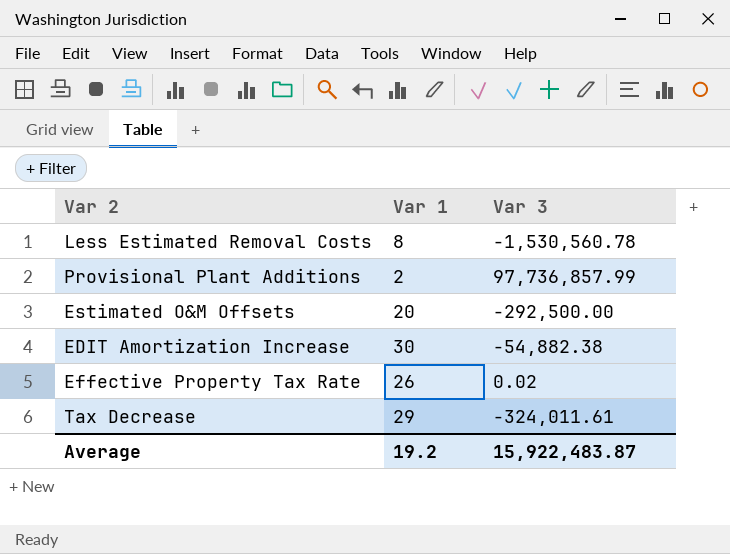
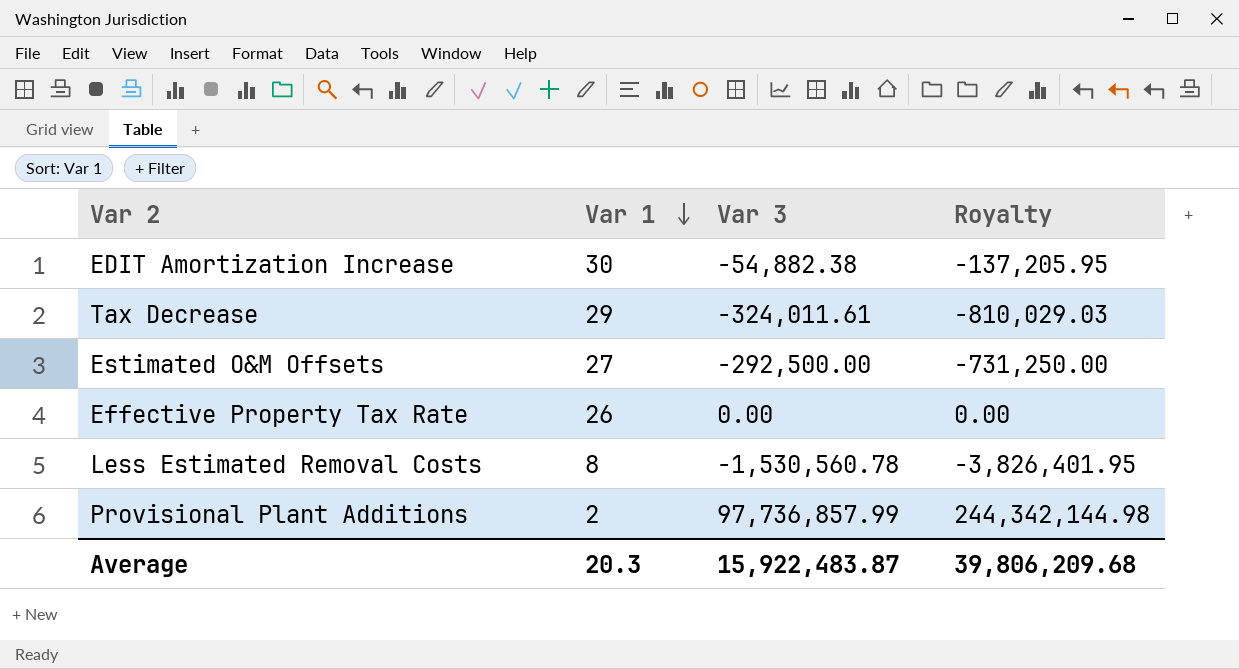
row order: none -> Var 1 descending
column Royalty | formula: none -> [Var 3] * 2.5
Estimated O&M Offsets | Var 1: 20 -> 27
Effective Property Tax Rate | Var 3: 0.02 -> 0.00
Average | Var 1: 19.2 -> 20.3

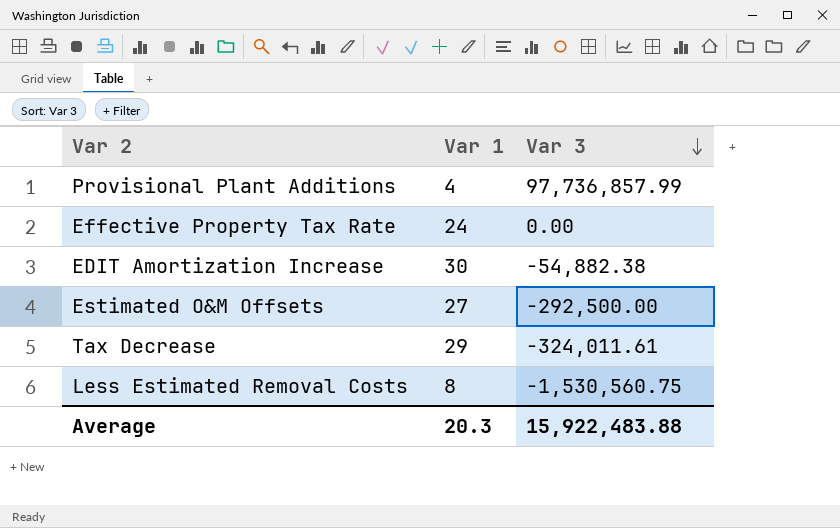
row order: Var 1 descending -> Var 3 descending
column Royalty | formula: [Var 3] * 2.5 -> none
Provisional Plant Additions | Var 1: 2 -> 4
Effective Property Tax Rate | Var 1: 26 -> 24
Less Estimated Removal Costs | Var 3: -1,530,560.78 -> -1,530,560.75
Average | Var 3: 15,922,483.87 -> 15,922,483.88

